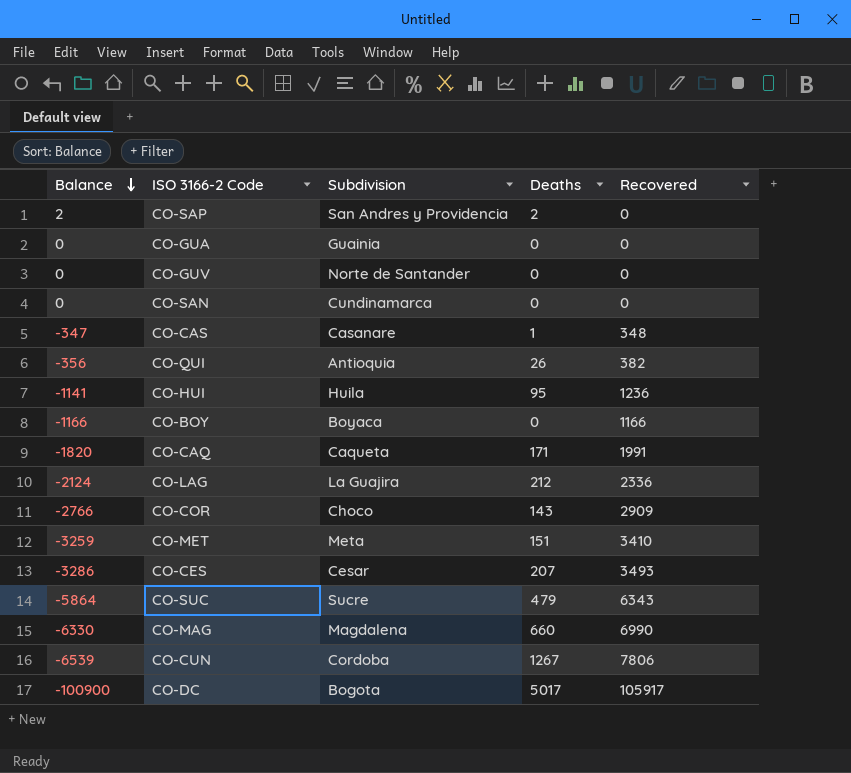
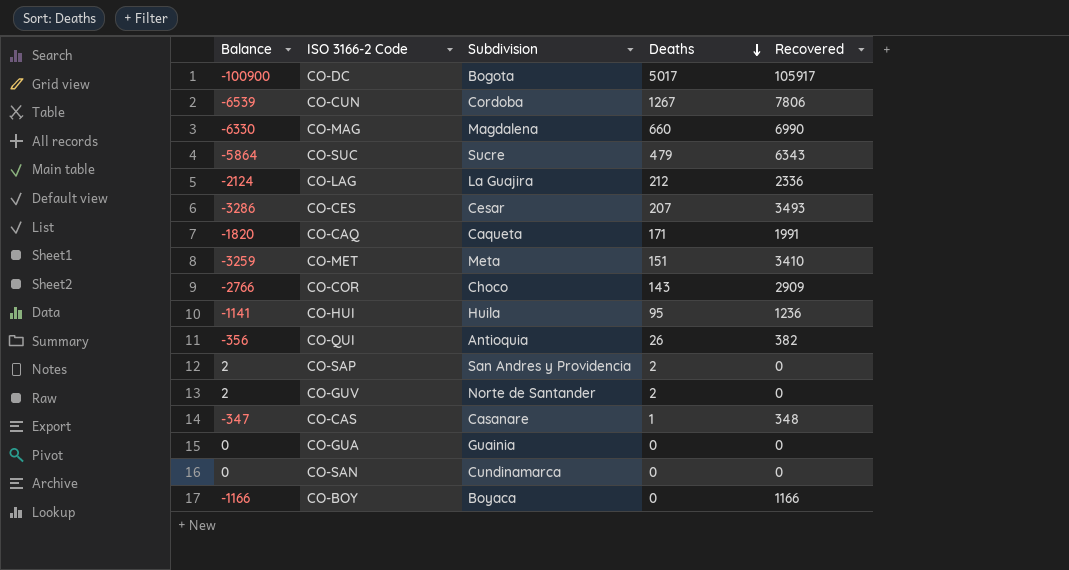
row order: Balance descending -> Deaths descending
CO-GUV | Balance: 0 -> 2
CO-GUV | Deaths: 0 -> 2

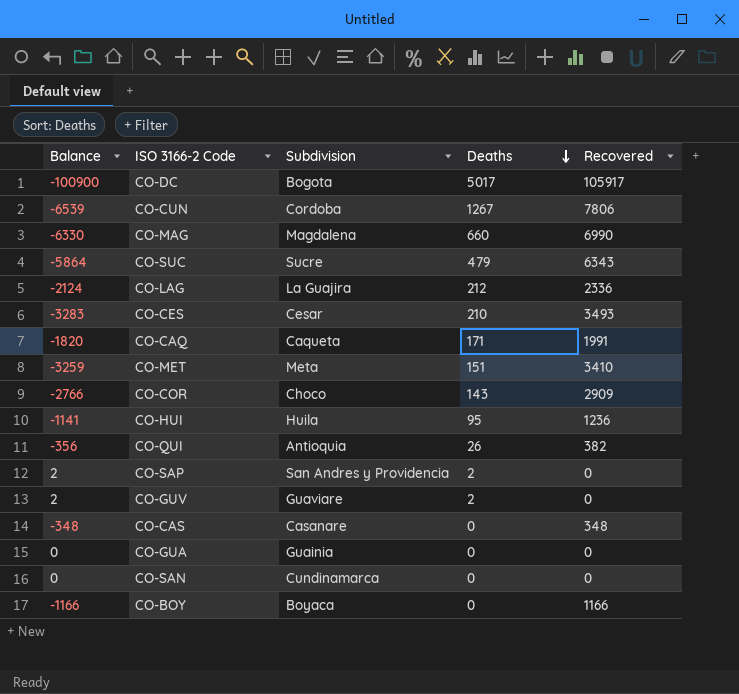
CO-CES | Balance: -3286 -> -3283
CO-CES | Deaths: 207 -> 210
CO-GUV | Subdivision: Norte de Santander -> Guaviare
CO-CAS | Balance: -347 -> -348
CO-CAS | Deaths: 1 -> 0

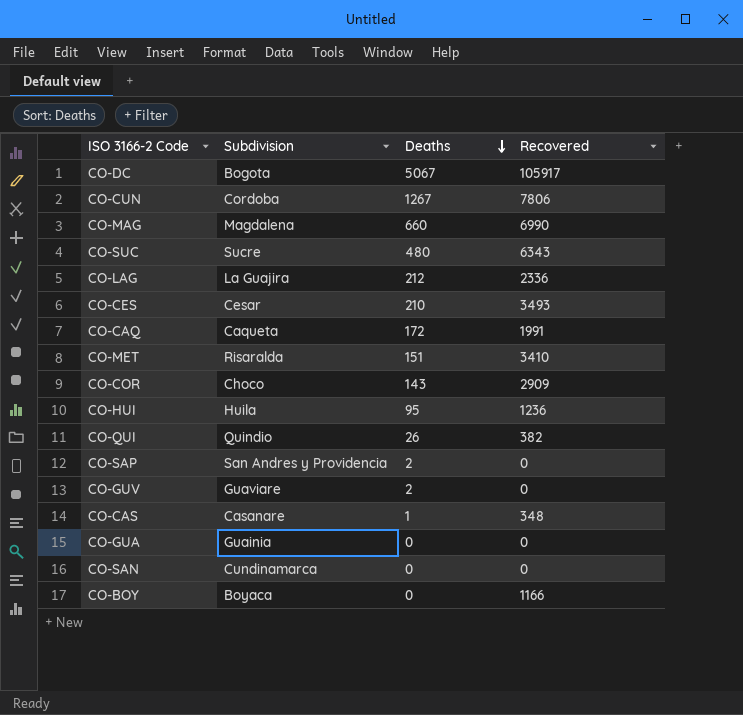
column Balance | formula: [Deaths] - [Recovered] -> none
CO-DC | Deaths: 5017 -> 5067
CO-SUC | Deaths: 479 -> 480
CO-CAQ | Deaths: 171 -> 172
CO-MET | Subdivision: Meta -> Risaralda
CO-QUI | Subdivision: Antioquia -> Quindio
CO-CAS | Deaths: 0 -> 1

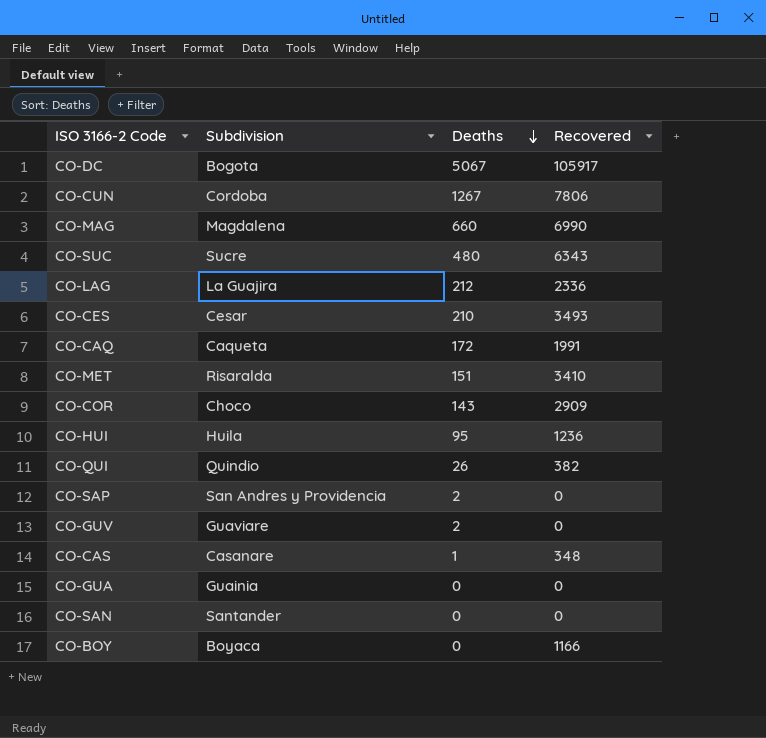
CO-SAN | Subdivision: Cundinamarca -> Santander

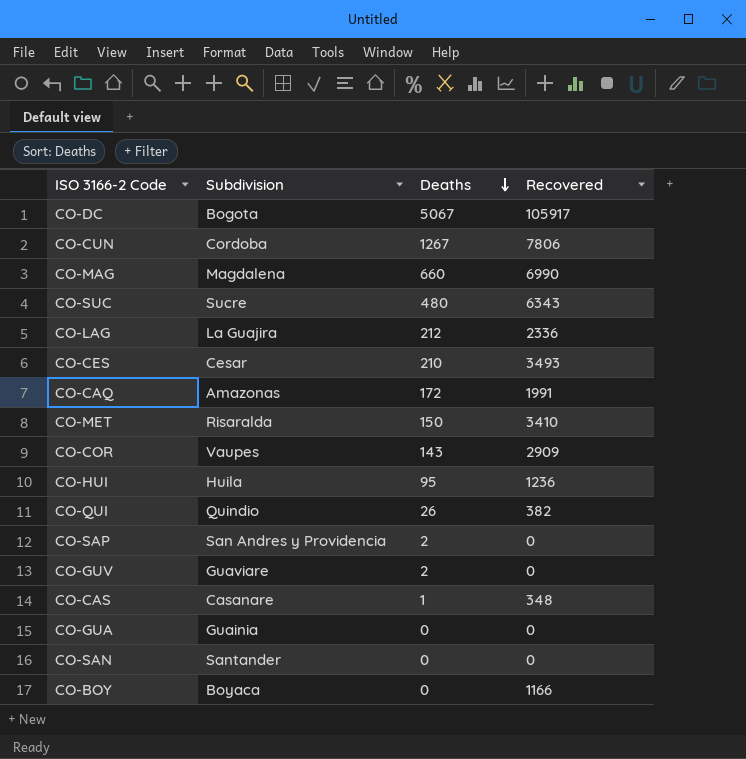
CO-CAQ | Subdivision: Caqueta -> Amazonas
CO-MET | Deaths: 151 -> 150
CO-COR | Subdivision: Choco -> Vaupes

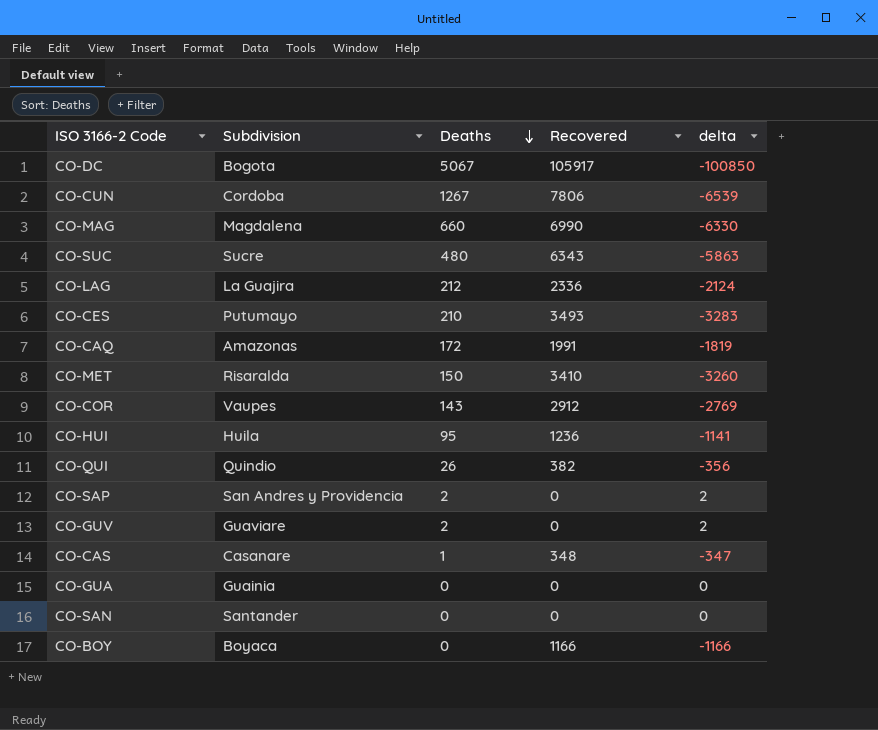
column delta | formula: none -> [Deaths] - [Recovered]
CO-CES | Subdivision: Cesar -> Putumayo
CO-COR | Recovered: 2909 -> 2912

